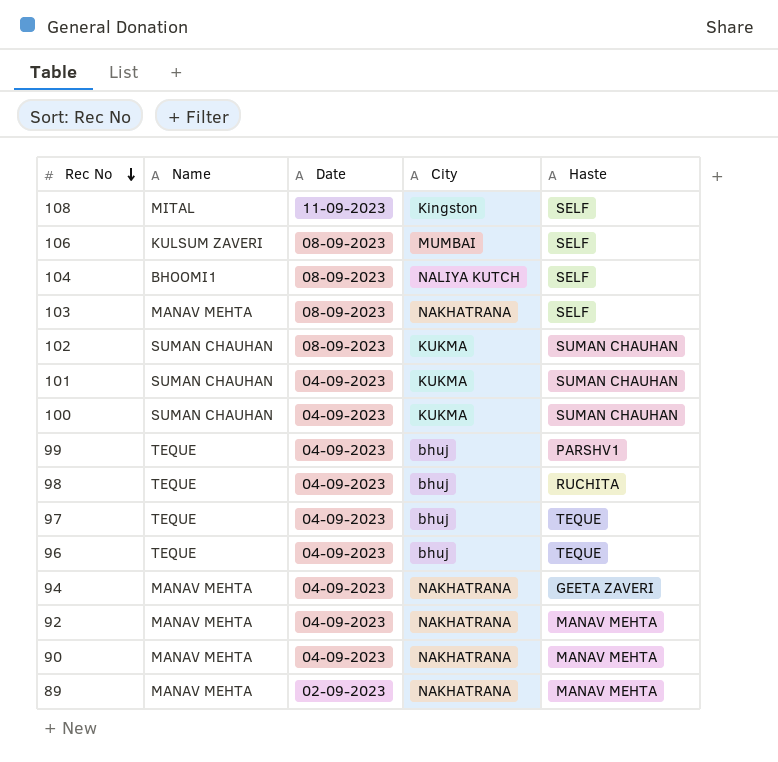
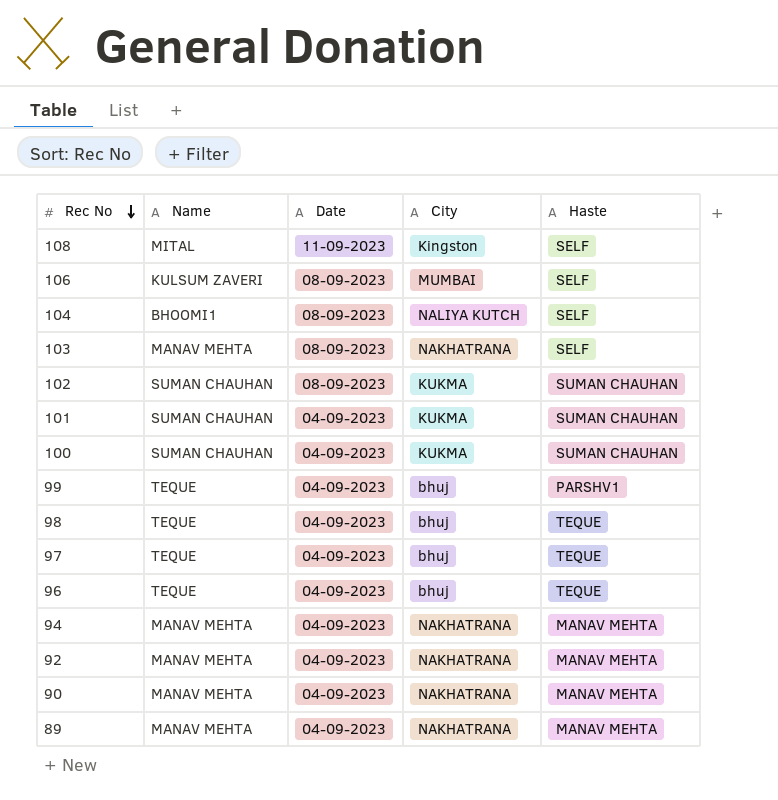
98 | Haste: RUCHITA -> TEQUE
94 | Haste: GEETA ZAVERI -> MANAV MEHTA
89 | Date: 02-09-2023 -> 04-09-2023

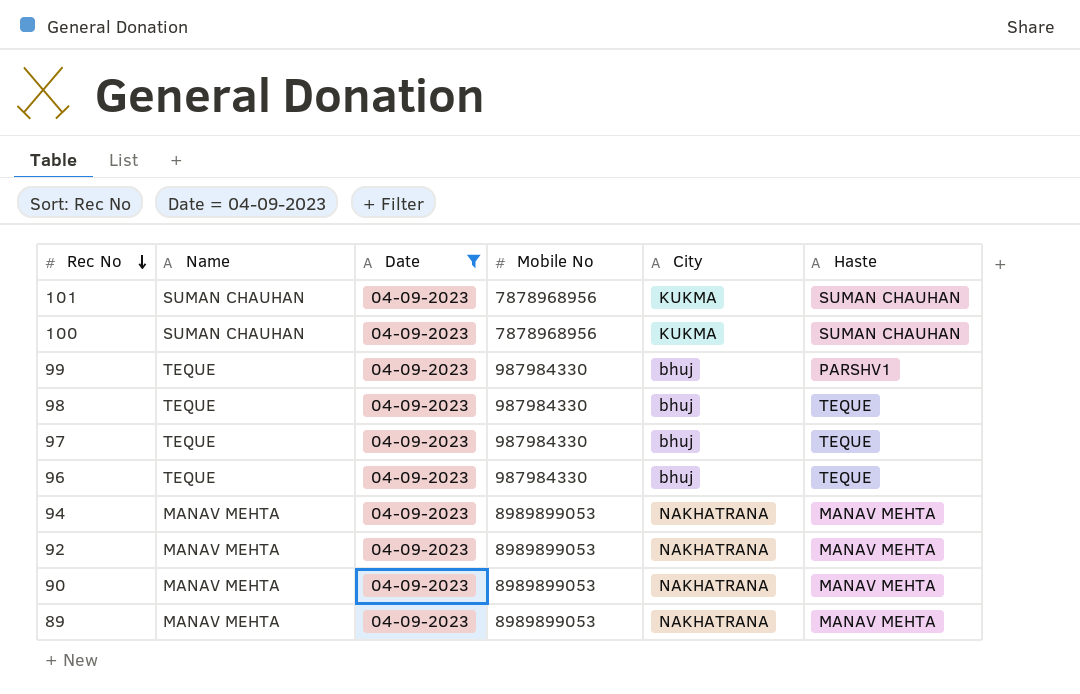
filter: none -> Date = 04-09-2023
column Mobile No | position: none -> 4

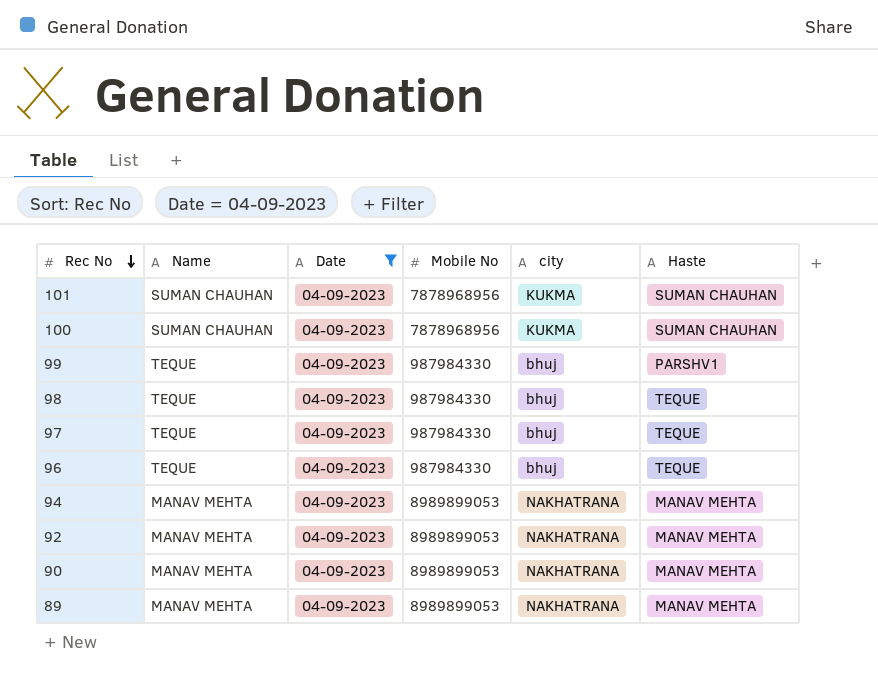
column name: City -> city

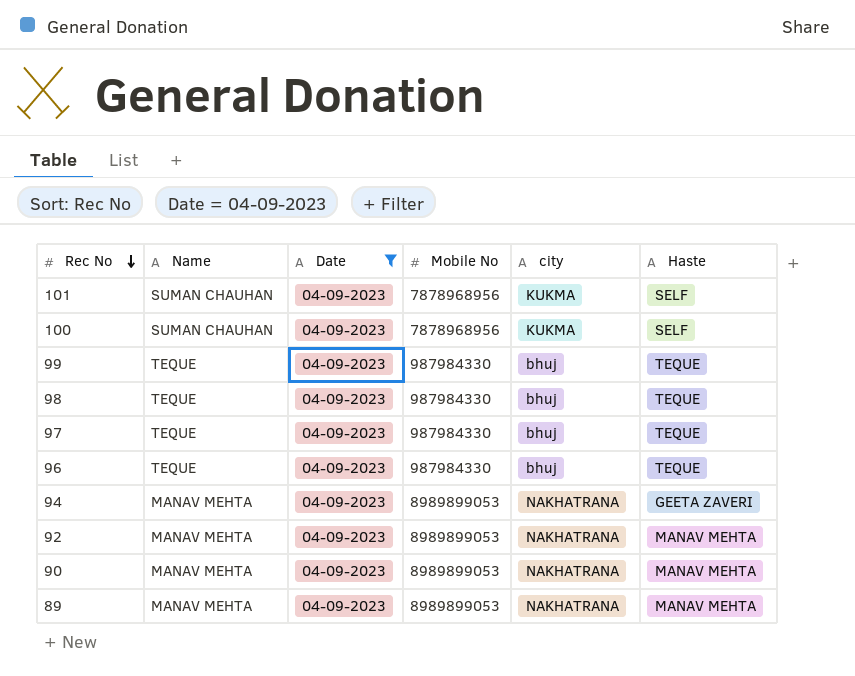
101 | Haste: SUMAN CHAUHAN -> SELF
100 | Haste: SUMAN CHAUHAN -> SELF
99 | Haste: PARSHV1 -> TEQUE
94 | Haste: MANAV MEHTA -> GEETA ZAVERI

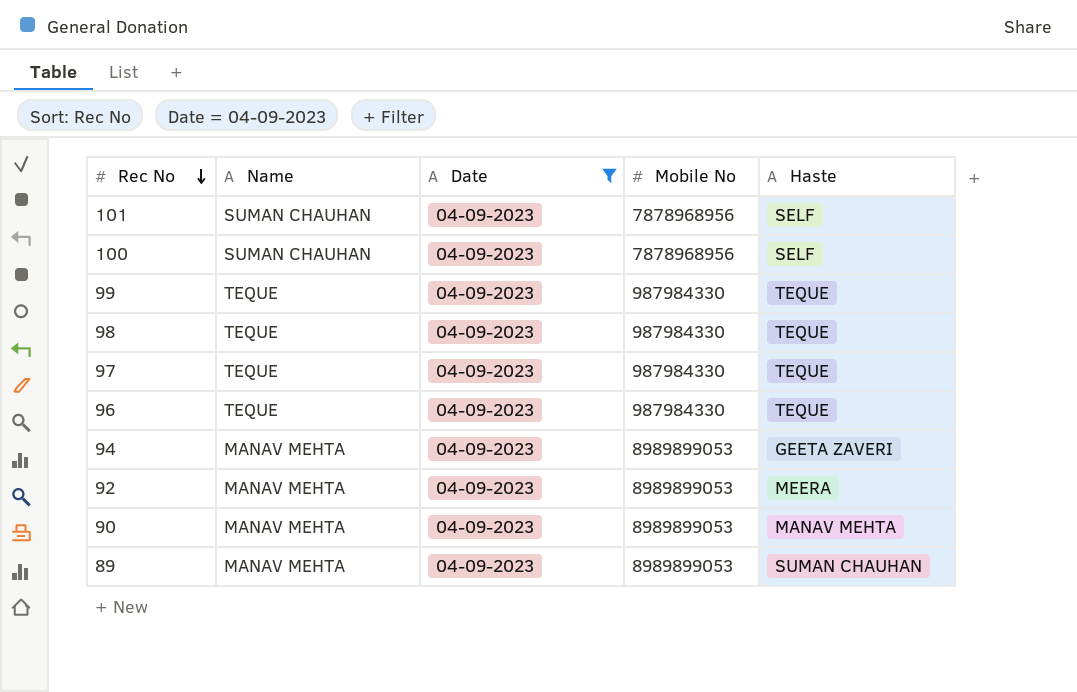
column city | position: 5 -> none
92 | Haste: MANAV MEHTA -> MEERA
89 | Haste: MANAV MEHTA -> SUMAN CHAUHAN

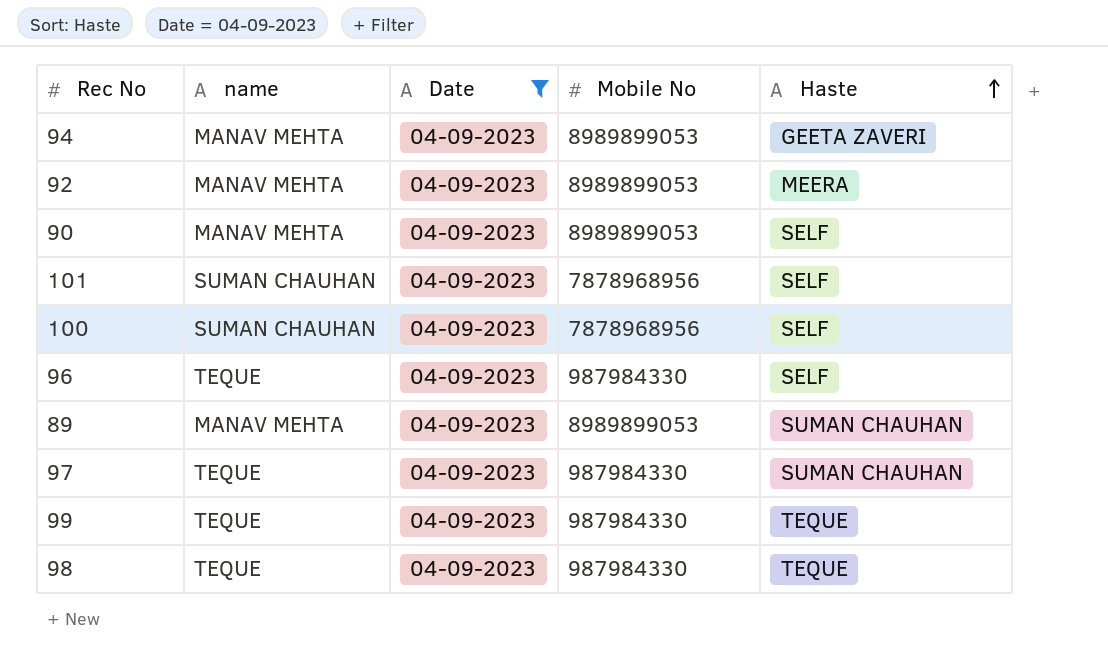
row order: Rec No descending -> Haste ascending
column name: Name -> name
90 | Haste: MANAV MEHTA -> SELF
96 | Haste: TEQUE -> SELF
97 | Haste: TEQUE -> SUMAN CHAUHAN

